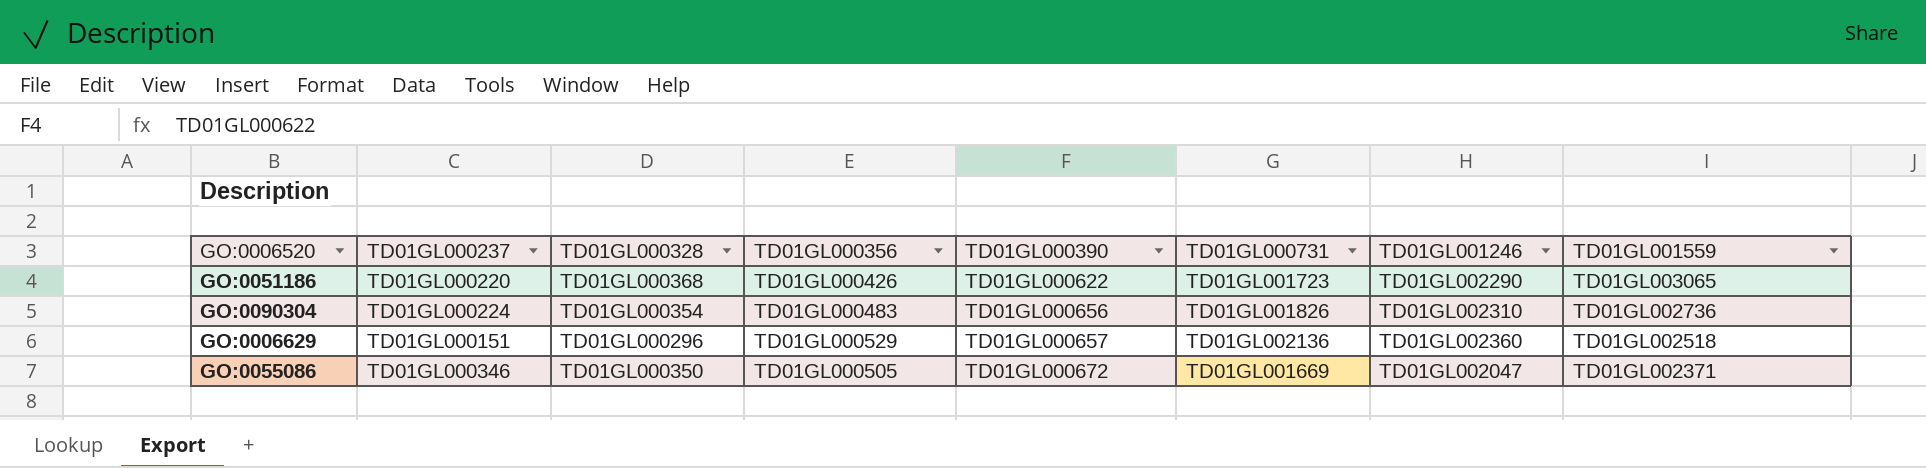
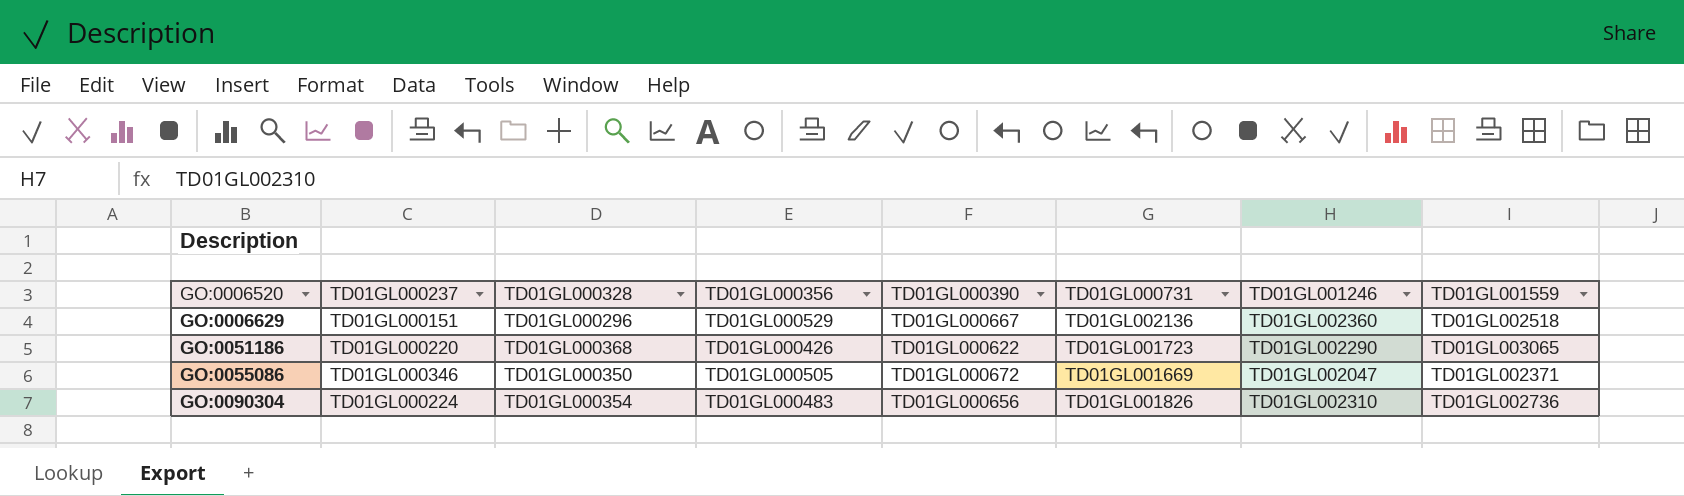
row order: TD01GL000390 ascending -> GO:0006520 ascending
GO:0006629 | TD01GL000390: TD01GL000657 -> TD01GL000667

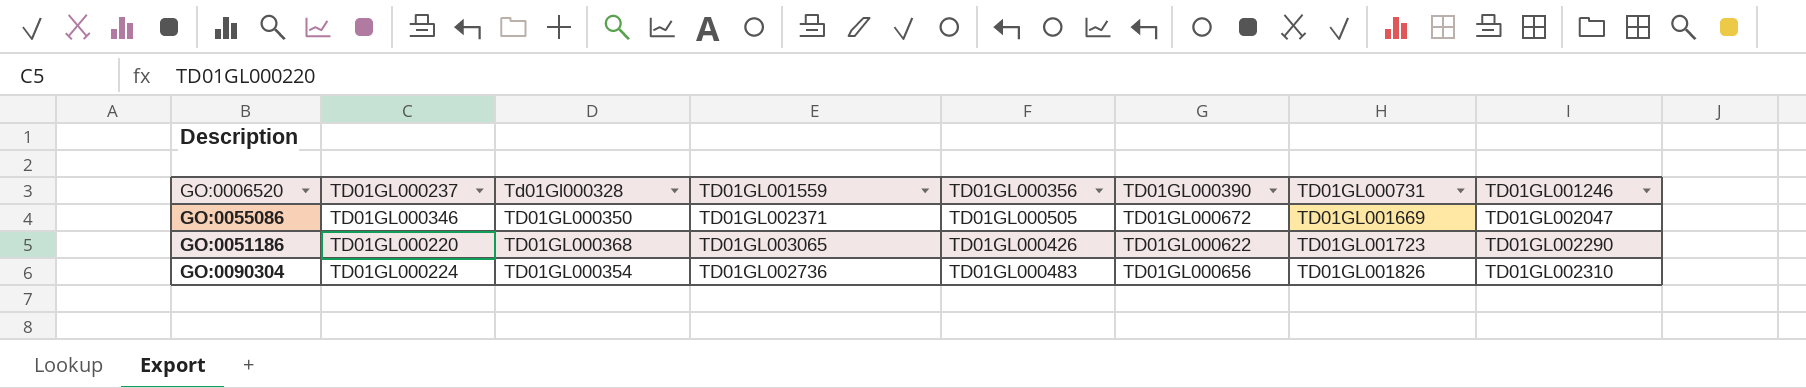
row order: GO:0006520 ascending -> TD01GL000731 ascending
column name: TD01GL000328 -> Td01Gl000328
column TD01GL001559 | position: 8 -> 4
row GO:0006629: TD01GL000151 | TD01GL000296 | TD01GL000529 | TD01GL000667 | TD01GL002136 | TD01GL002360 | TD01GL002518 -> none

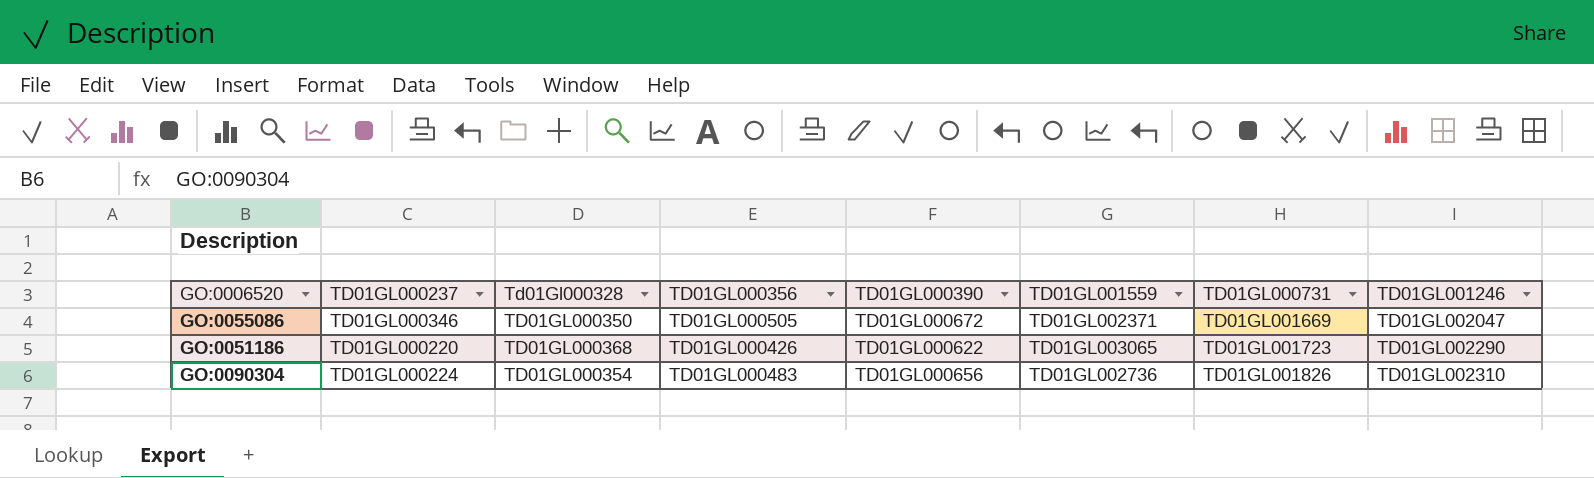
column TD01GL001559 | position: 4 -> 6

